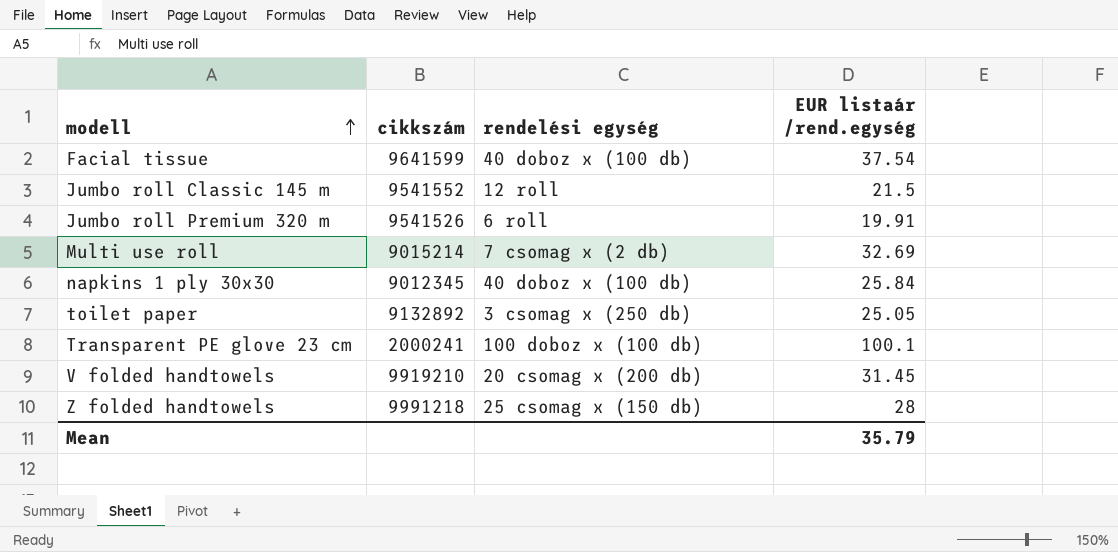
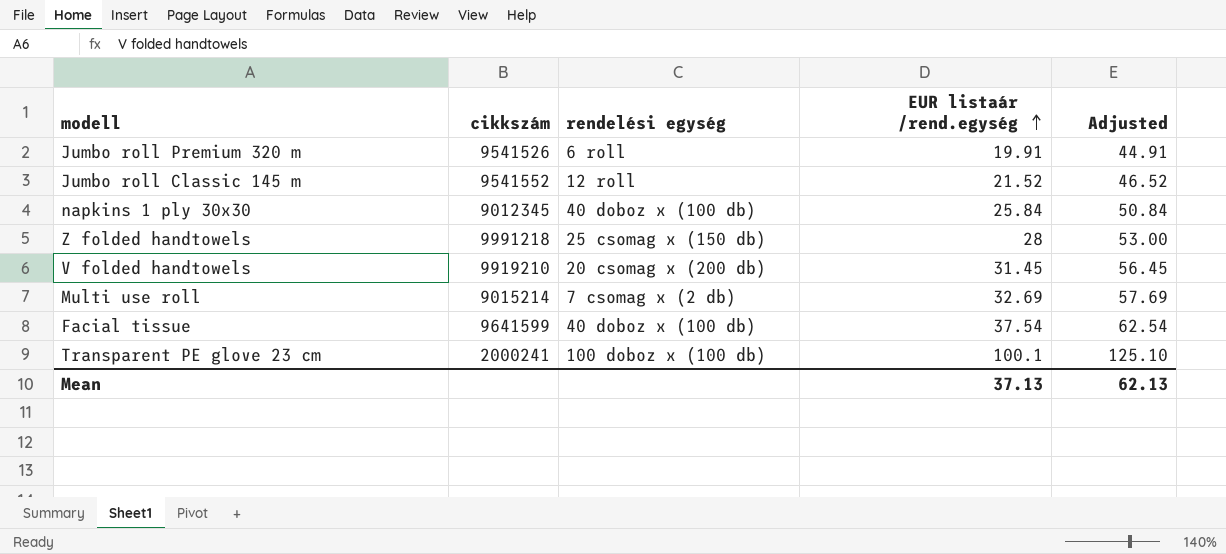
row order: modell ascending -> EUR listaár /rend.egység ascending
column Adjusted | formula: none -> [EUR listaár /rend.egység] + 25
row toilet paper: 9132892 | 3 csomag x (250 db) | 25.05 -> none
Jumbo roll Classic 145 m | EUR listaár /rend.egység: 21.5 -> 21.52
Mean | EUR listaár /rend.egység: 35.79 -> 37.13

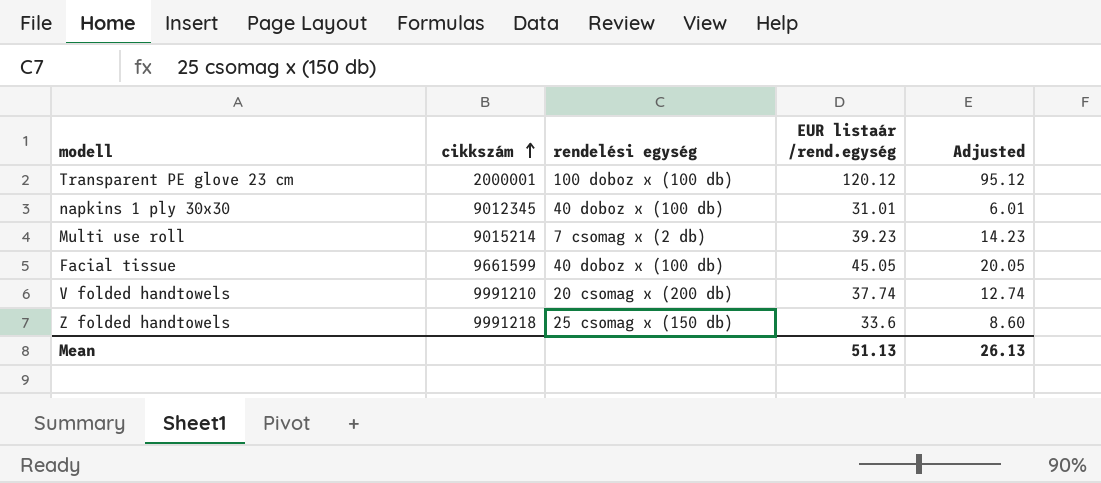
row order: EUR listaár /rend.egység ascending -> cikkszám ascending
column Adjusted | formula: [EUR listaár /rend.egység] + 25 -> [EUR listaár /rend.egység] - 25
row Jumbo roll Premium 320 m: 9541526 | 6 roll | 19.91 | 44.91 -> none
row Jumbo roll Classic 145 m: 9541552 | 12 roll | 21.52 | 46.52 -> none
Transparent PE glove 23 cm | cikkszám: 2000241 -> 2000001
Transparent PE glove 23 cm | EUR listaár /rend.egység: 100.1 -> 120.12
napkins 1 ply 30x30 | EUR listaár /rend.egység: 25.84 -> 31.01
Multi use roll | EUR listaár /rend.egység: 32.69 -> 39.23
Facial tissue | cikkszám: 9641599 -> 9661599
Facial tissue | EUR listaár /rend.egység: 37.54 -> 45.05
V folded handtowels | cikkszám: 9919210 -> 9991210
V folded handtowels | EUR listaár /rend.egység: 31.45 -> 37.74
Z folded handtowels | EUR listaár /rend.egység: 28 -> 33.6
Mean | EUR listaár /rend.egység: 37.13 -> 51.13
Mean | Adjusted: 62.13 -> 26.13

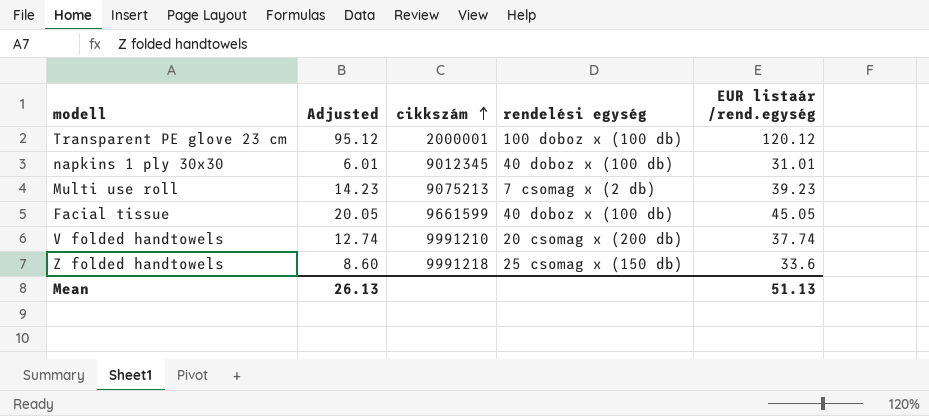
column Adjusted | position: 5 -> 2
Multi use roll | cikkszám: 9015214 -> 9075213

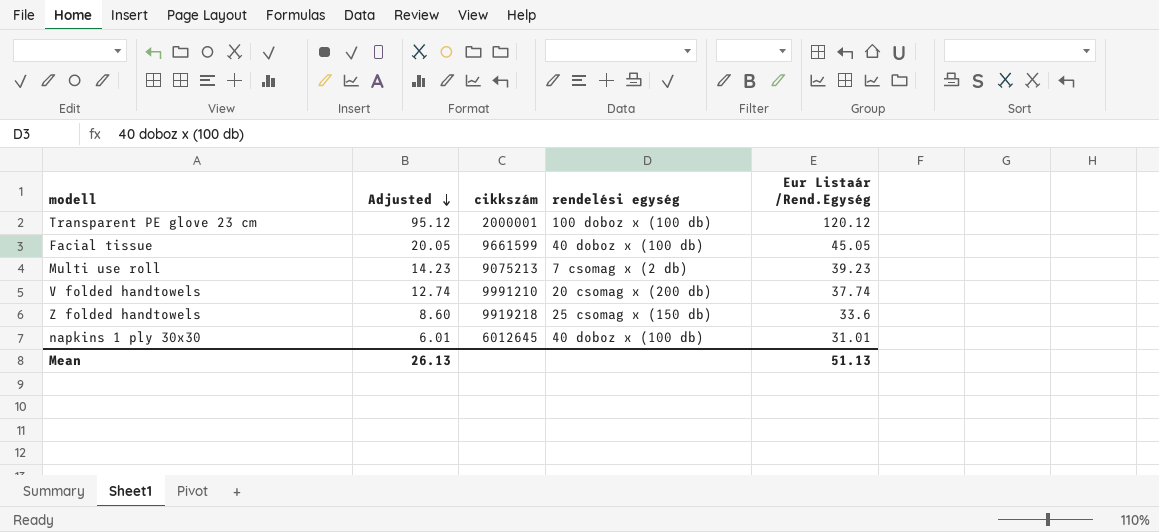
row order: cikkszám ascending -> Adjusted descending
column name: EUR listaár /rend.egység -> Eur Listaár /Rend.Egység
Z folded handtowels | cikkszám: 9991218 -> 9919218
napkins 1 ply 30x30 | cikkszám: 9012345 -> 6012645

